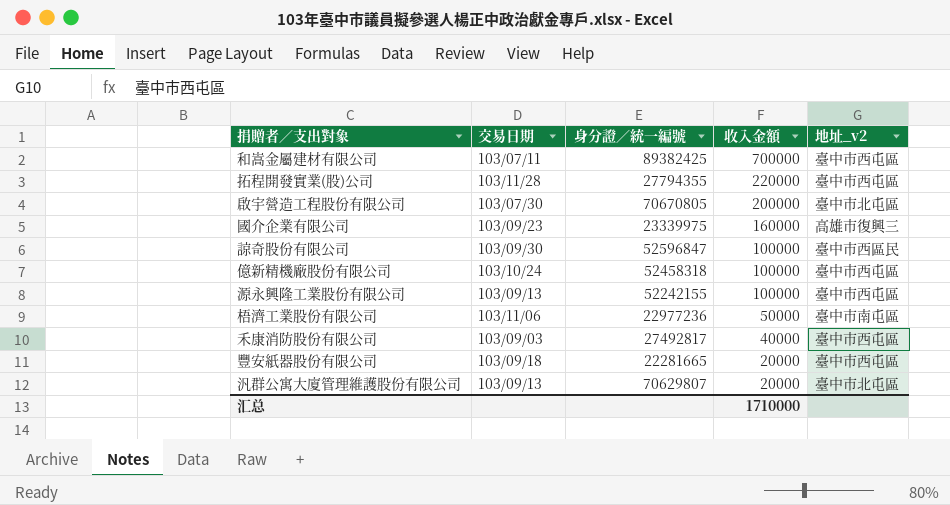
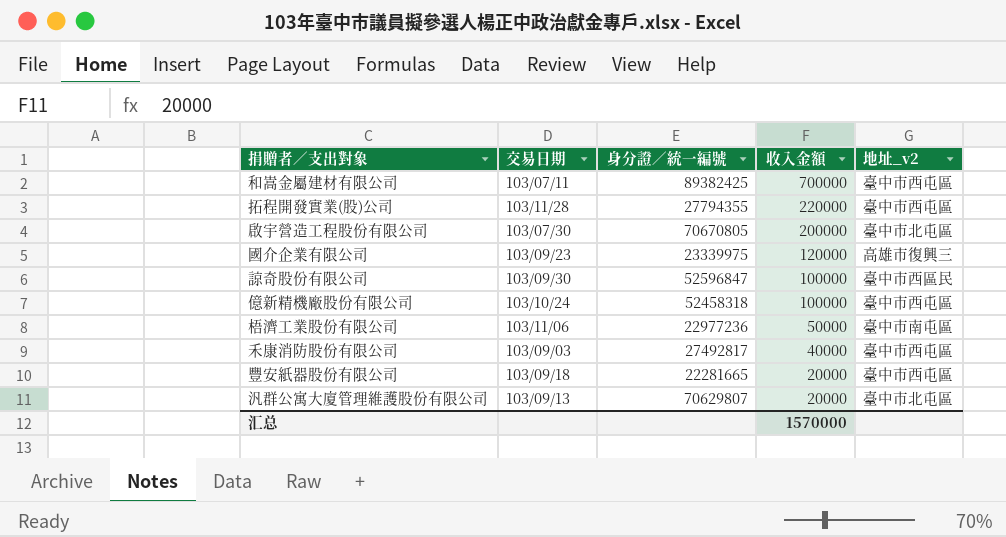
row 源永興隆工業股份有限公司: 103/09/13 | 52242155 | 100000 | 臺中市西屯區 -> none
國介企業有限公司 | 收入金額: 160000 -> 120000
汇总 | 收入金額: 1710000 -> 1570000

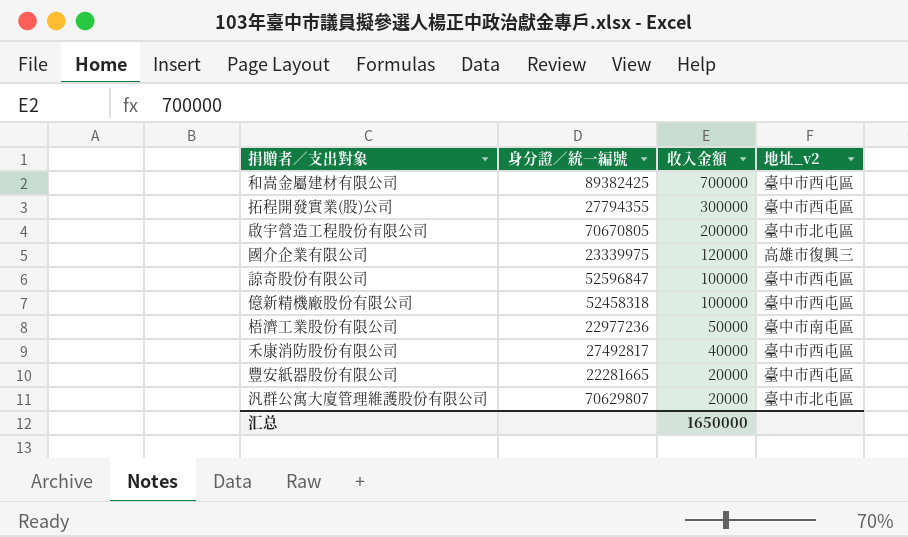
column 交易日期 | position: 2 -> none
拓程開發實業(股)公司 | 收入金額: 220000 -> 300000
諒奇股份有限公司 | 地址_v2: 臺中市西區民 -> 臺中市西屯區
汇总 | 收入金額: 1570000 -> 1650000

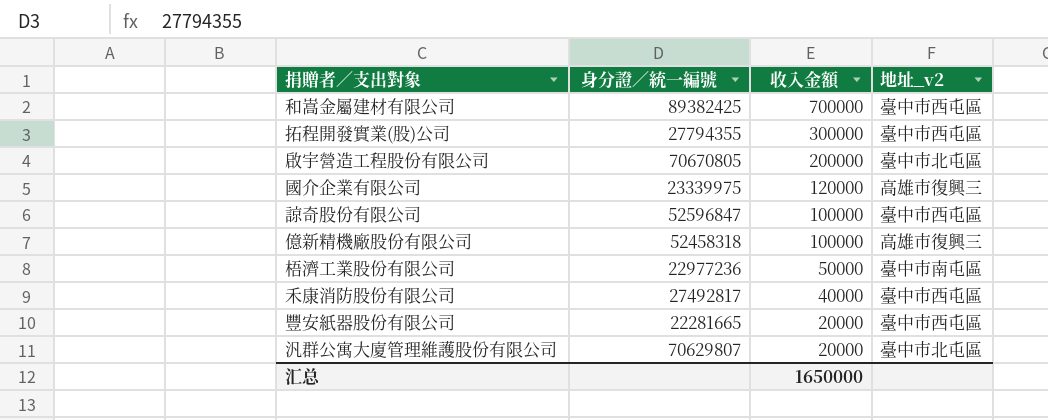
億新精機廠股份有限公司 | 地址_v2: 臺中市西屯區 -> 高雄市復興三

